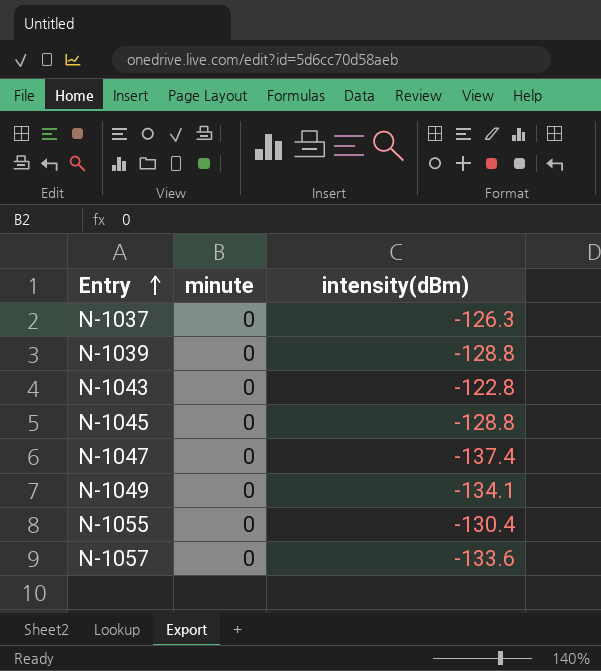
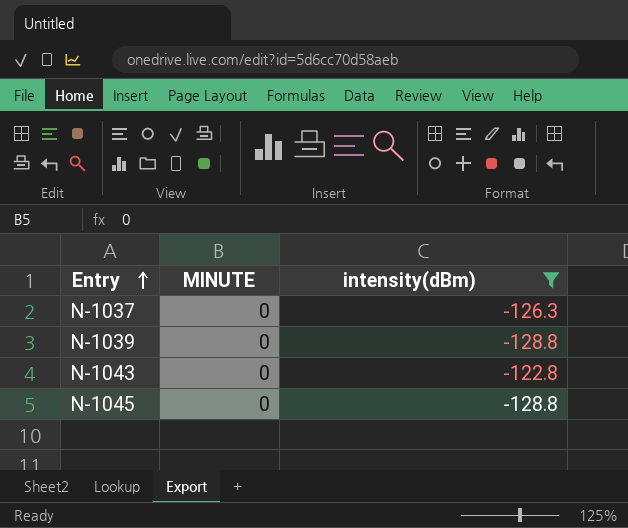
filter: none -> intensity(dBm) >= -128.8
column name: minute -> MINUTE

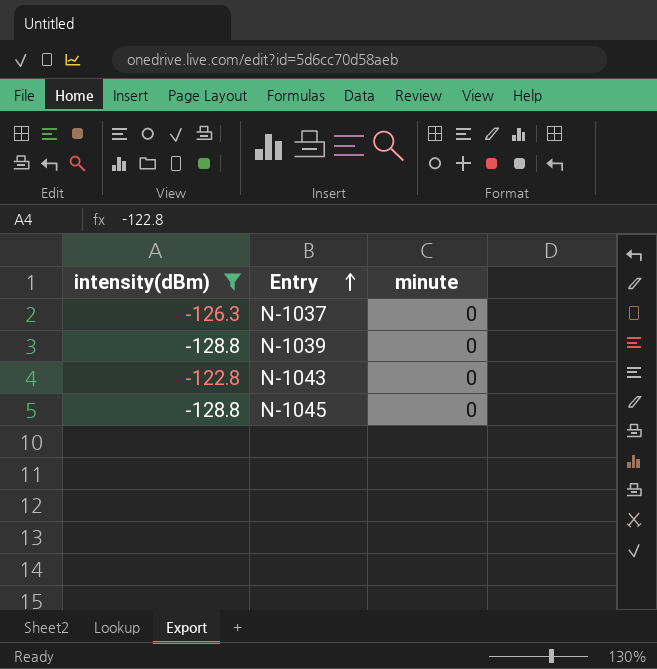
column intensity(dBm) | position: 3 -> 1
column name: MINUTE -> minute

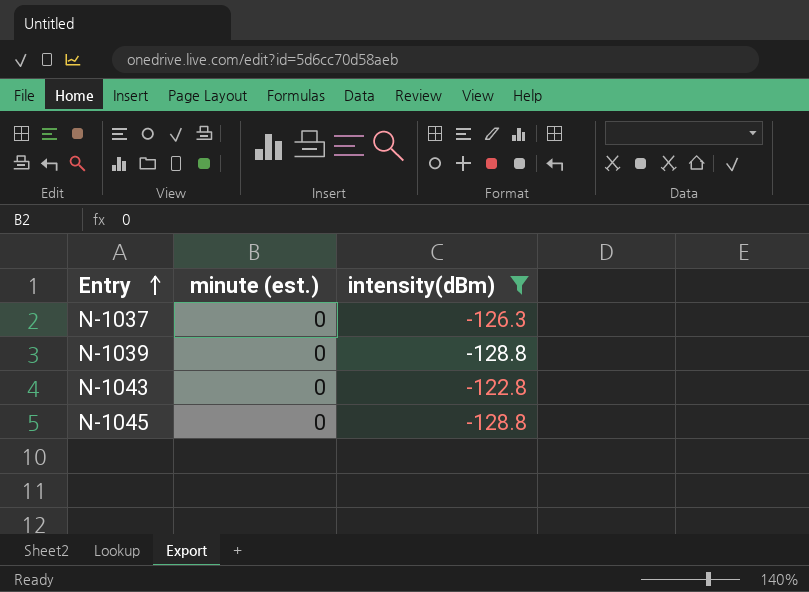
column name: minute -> minute (est.)
column intensity(dBm) | position: 1 -> 3

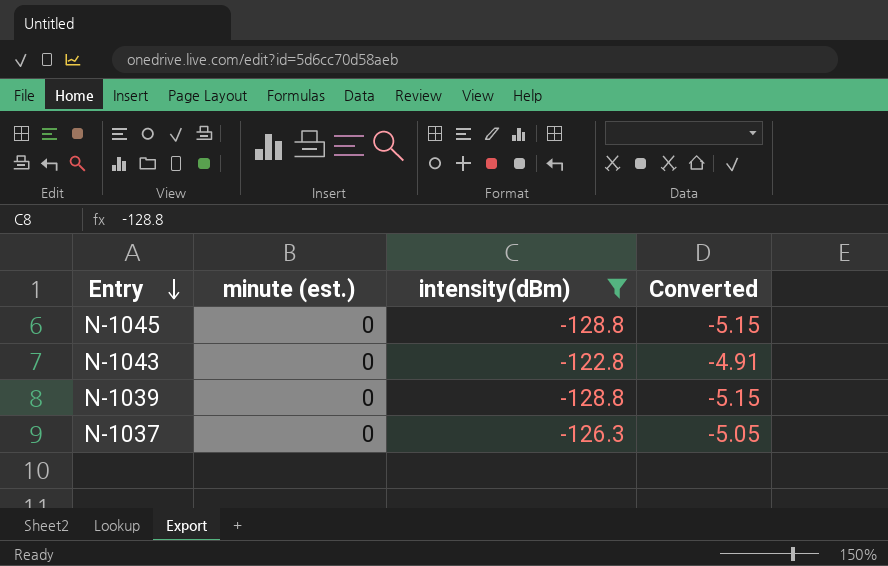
row order: Entry ascending -> Entry descending
column Converted | formula: none -> [intensity(dBm)] * 0.04

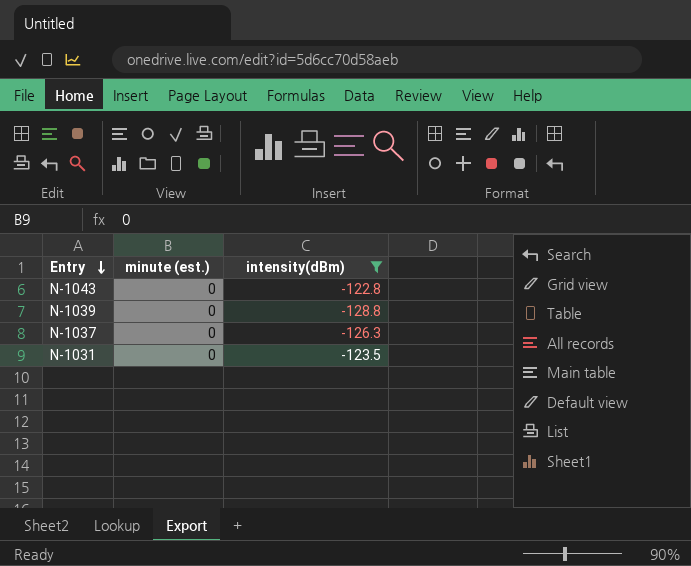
column Converted | formula: [intensity(dBm)] * 0.04 -> none
row N-1045: 0 | -128.8 | -5.15 -> none
row N-1031: none -> 0 | -123.5

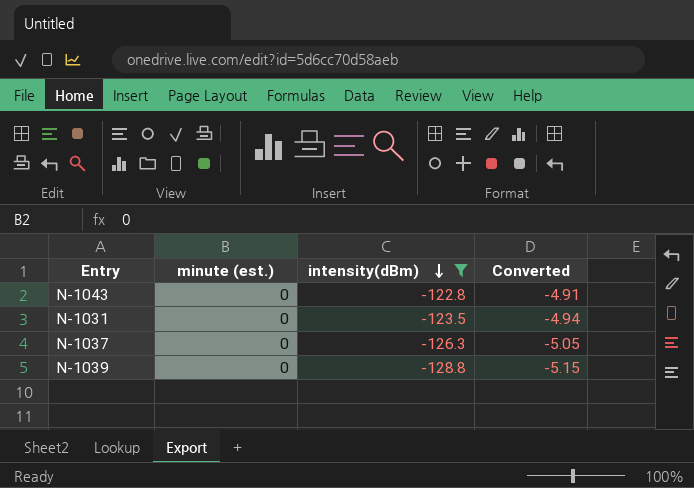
row order: Entry descending -> intensity(dBm) descending
column Converted | formula: none -> [intensity(dBm)] * 0.04

